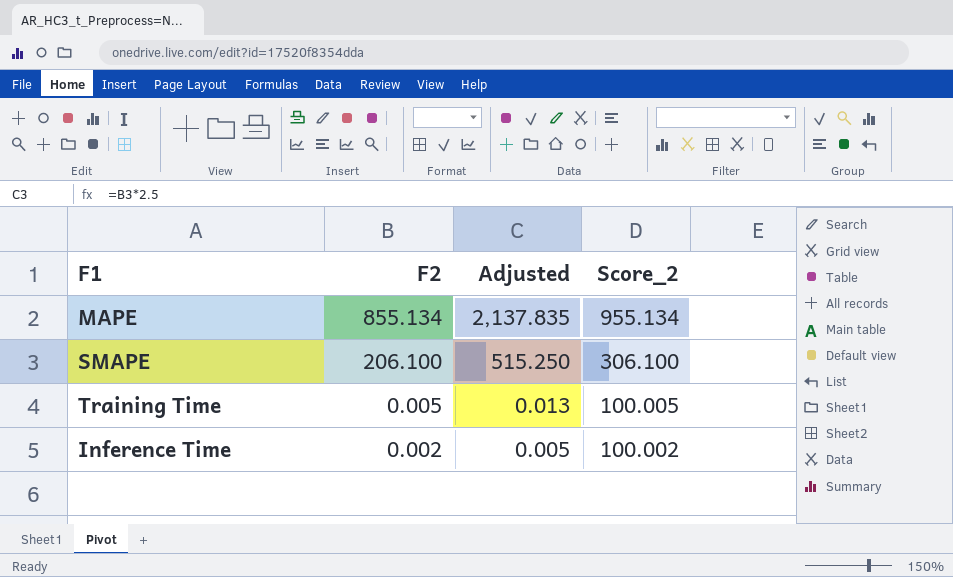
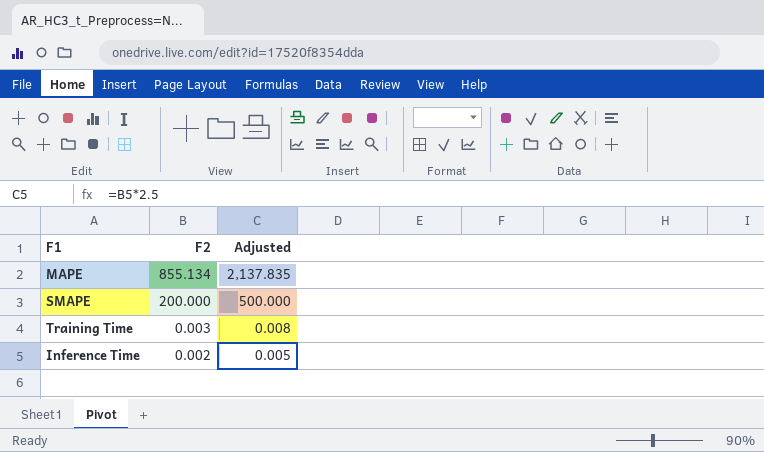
column Score_2 | formula: [F2] + 100 -> none
SMAPE | F2: 206.100 -> 200.000
SMAPE | Adjusted: 515.250 -> 500.000
Training Time | F2: 0.005 -> 0.003
Training Time | Adjusted: 0.013 -> 0.008

